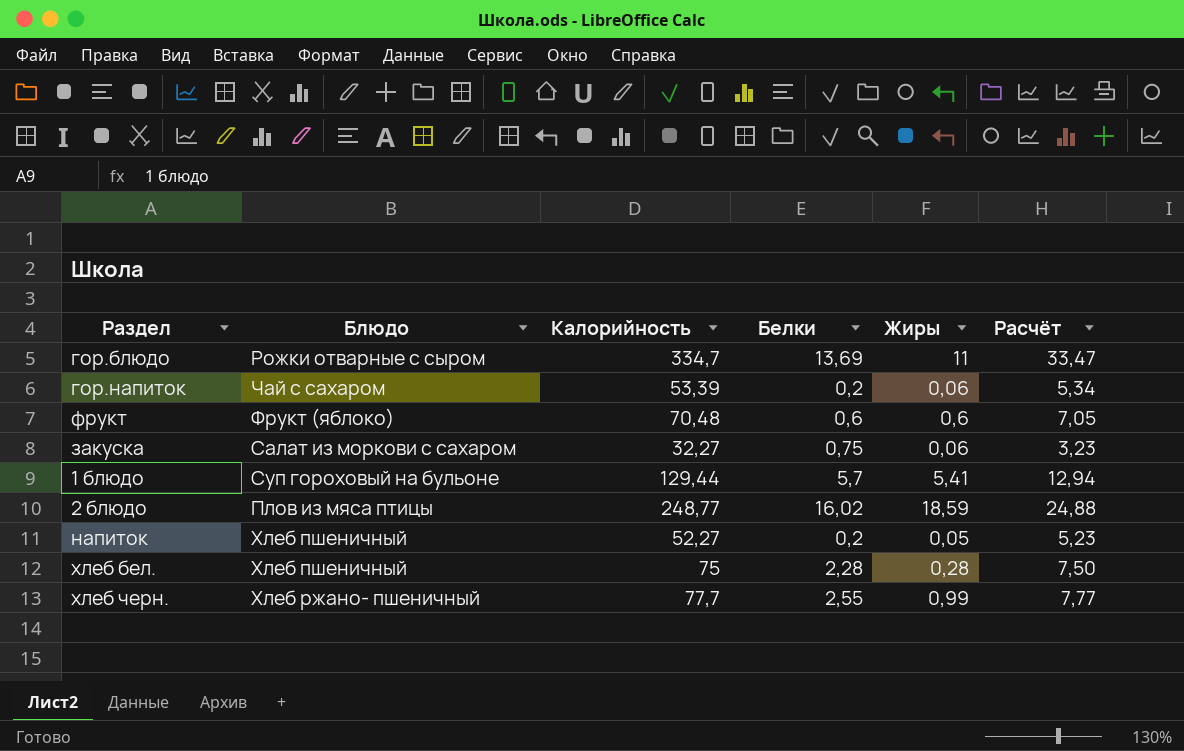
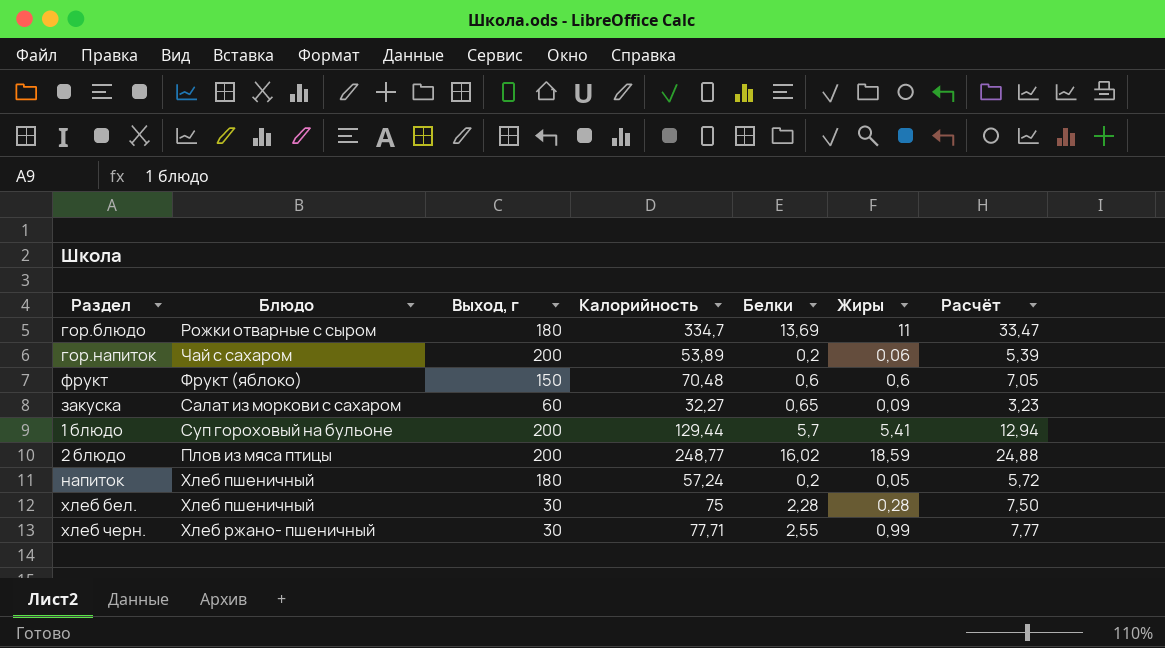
column Выход, г | position: none -> 3
гор.напиток | Калорийность: 53,39 -> 53,89
гор.напиток | Расчёт: 5,34 -> 5,39
закуска | Белки: 0,75 -> 0,65
закуска | Жиры: 0,06 -> 0,09
напиток | Калорийность: 52,27 -> 57,24
напиток | Расчёт: 5,23 -> 5,72
хлеб черн. | Калорийность: 77,7 -> 77,71

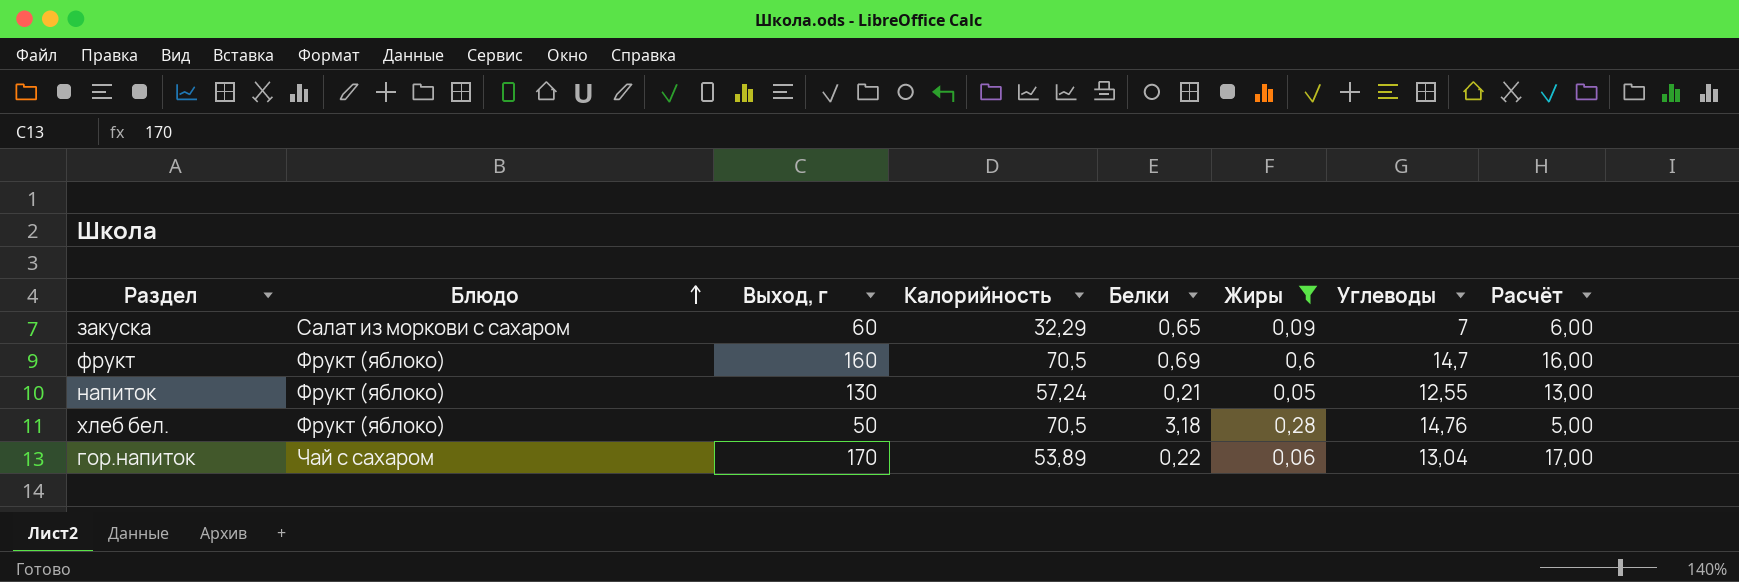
filter: none -> Жиры <= 0,6
row order: none -> Блюдо ascending
column Углеводы | position: none -> 7
column Расчёт | formula: [Калорийность] * 0,1 -> [Выход, г] * 0,1
закуска | Калорийность: 32,27 -> 32,29
фрукт | Выход, г: 150 -> 160
фрукт | Калорийность: 70,48 -> 70,5
фрукт | Белки: 0,6 -> 0,69
напиток | Блюдо: Хлеб пшеничный -> Фрукт (яблоко)
напиток | Выход, г: 180 -> 130
напиток | Белки: 0,2 -> 0,21
хлеб бел. | Блюдо: Хлеб пшеничный -> Фрукт (яблоко)
хлеб бел. | Выход, г: 30 -> 50
хлеб бел. | Калорийность: 75 -> 70,5
хлеб бел. | Белки: 2,28 -> 3,18
гор.напиток | Выход, г: 200 -> 170
гор.напиток | Белки: 0,2 -> 0,22

